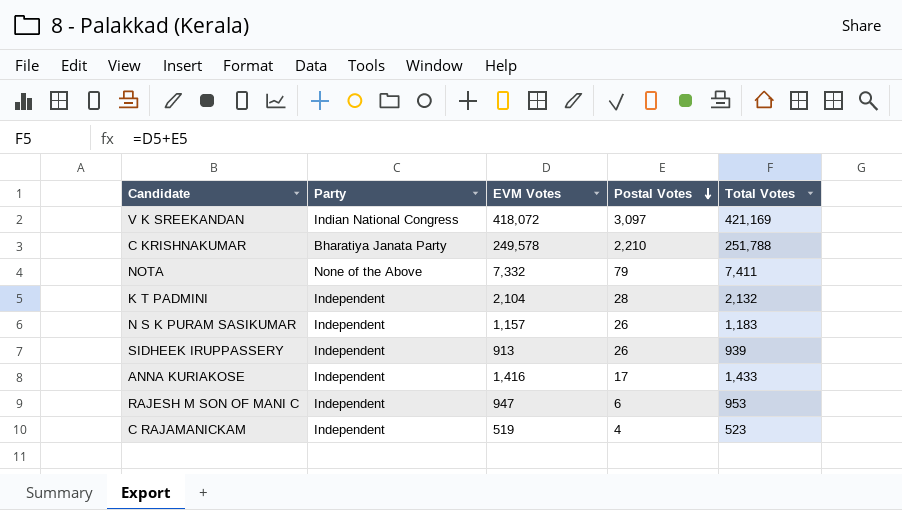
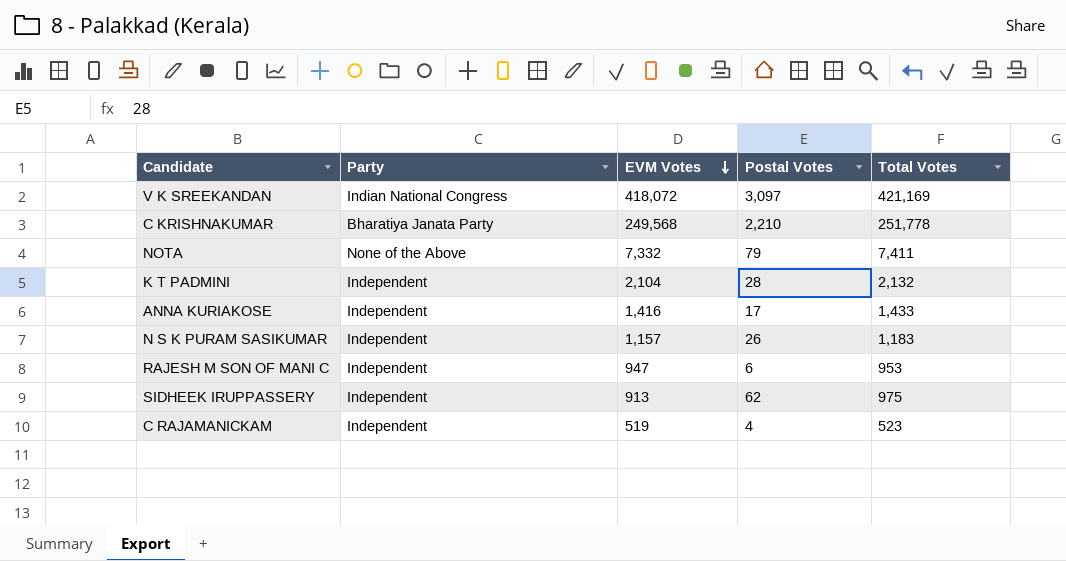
row order: Postal Votes descending -> EVM Votes descending
C KRISHNAKUMAR | EVM Votes: 249,578 -> 249,568
C KRISHNAKUMAR | Total Votes: 251,788 -> 251,778
SIDHEEK IRUPPASSERY | Postal Votes: 26 -> 62
SIDHEEK IRUPPASSERY | Total Votes: 939 -> 975

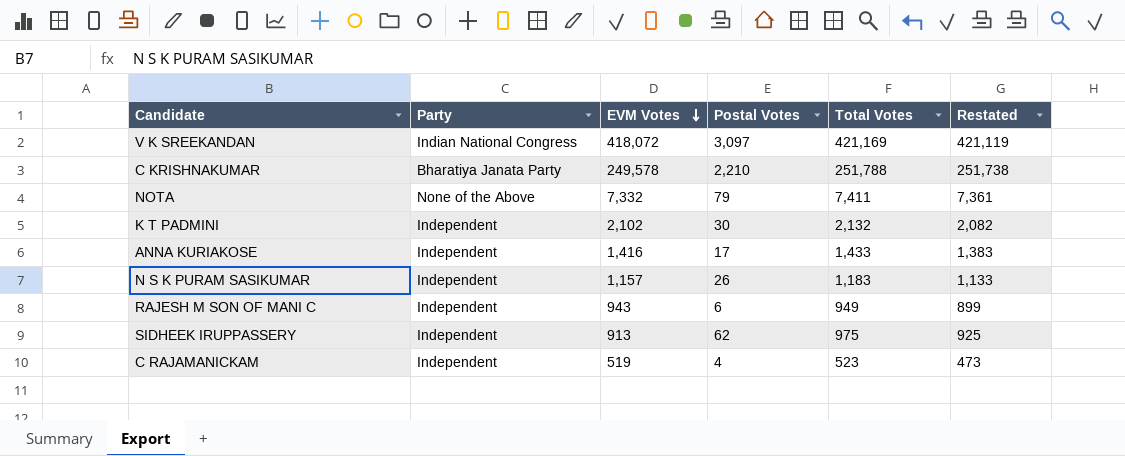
column Restated | formula: none -> [Total Votes] - 50
C KRISHNAKUMAR | EVM Votes: 249,568 -> 249,578
C KRISHNAKUMAR | Total Votes: 251,778 -> 251,788
K T PADMINI | EVM Votes: 2,104 -> 2,102
K T PADMINI | Postal Votes: 28 -> 30
RAJESH M SON OF MANI C | EVM Votes: 947 -> 943
RAJESH M SON OF MANI C | Total Votes: 953 -> 949

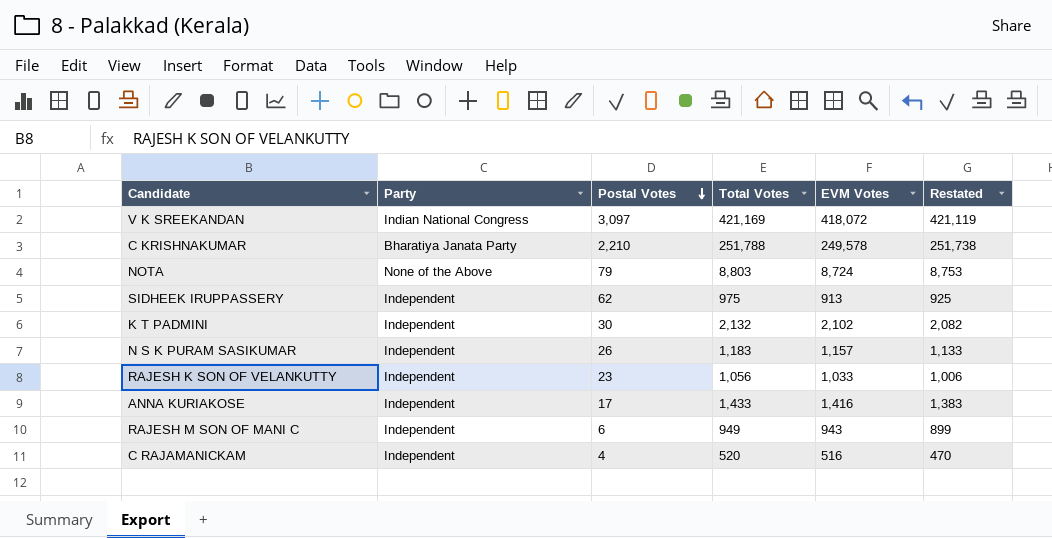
row order: EVM Votes descending -> Postal Votes descending
column EVM Votes | position: 3 -> 5
NOTA | Total Votes: 7,411 -> 8,803
NOTA | EVM Votes: 7,332 -> 8,724
NOTA | Restated: 7,361 -> 8,753
row RAJESH K SON OF VELANKUTTY: none -> Independent | 23 | 1,056 | 1,033 | 1,006
C RAJAMANICKAM | Total Votes: 523 -> 520
C RAJAMANICKAM | EVM Votes: 519 -> 516
C RAJAMANICKAM | Restated: 473 -> 470

